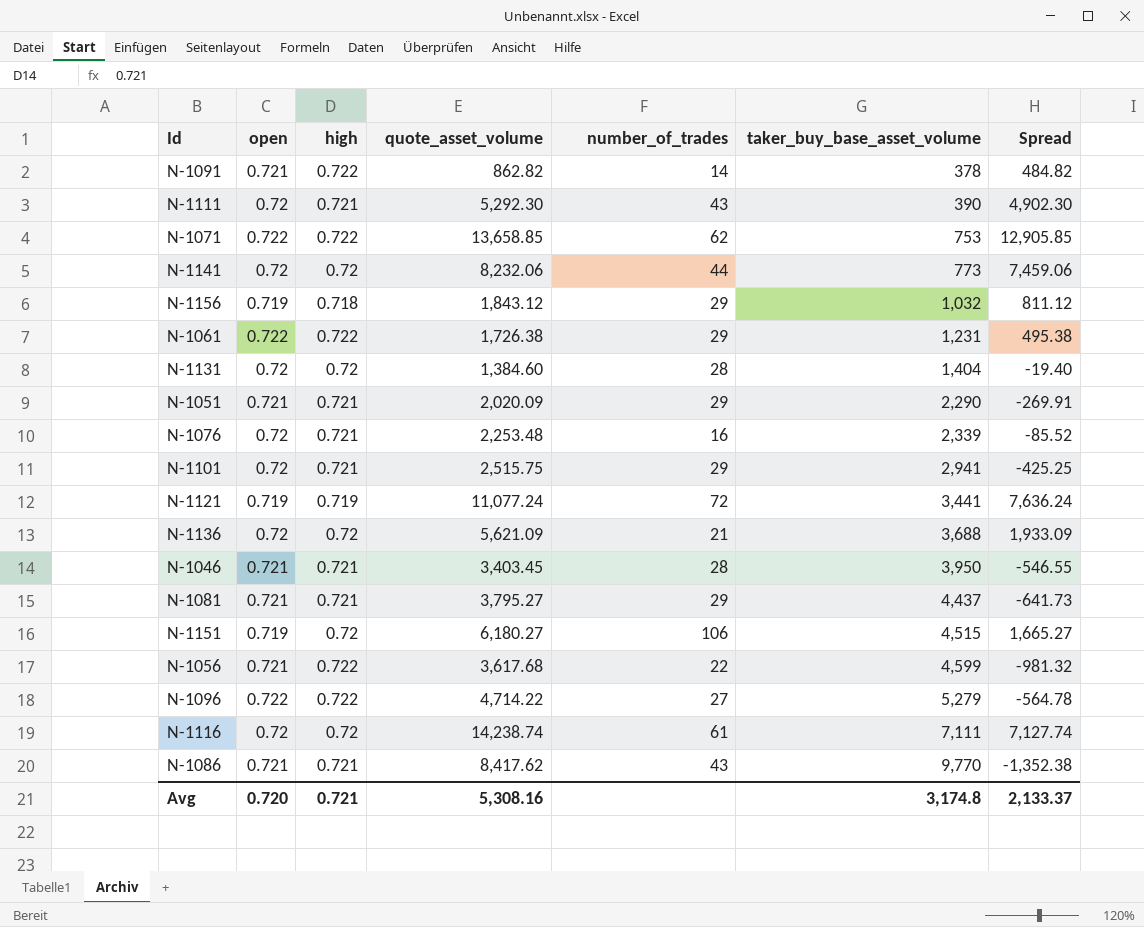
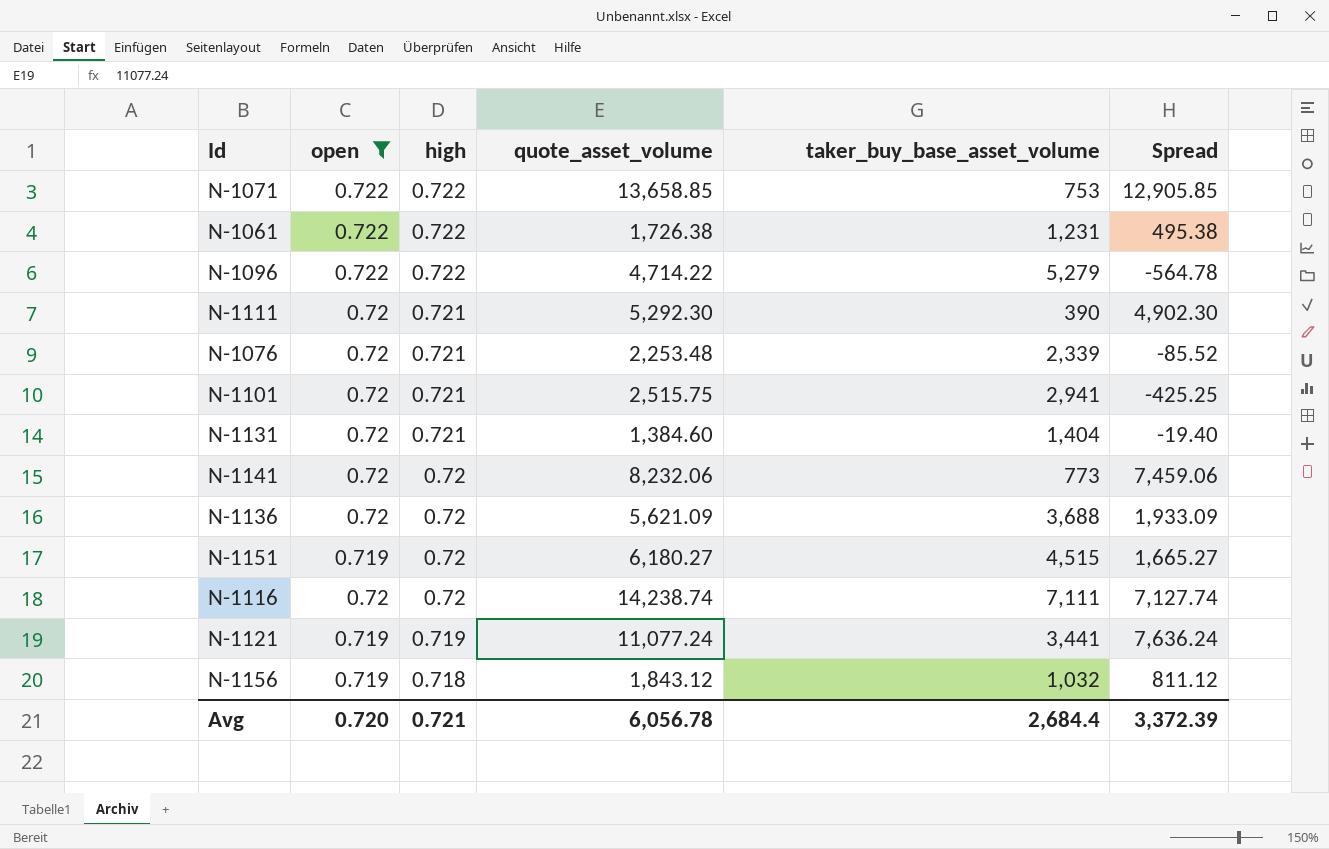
filter: none -> open != 0.721
row order: taker_buy_base_asset_volume ascending -> high descending
column number_of_trades | position: 5 -> none
N-1131 | high: 0.72 -> 0.721
Avg | quote_asset_volume: 5,308.16 -> 6,056.78
Avg | taker_buy_base_asset_volume: 3,174.8 -> 2,684.4
Avg | Spread: 2,133.37 -> 3,372.39

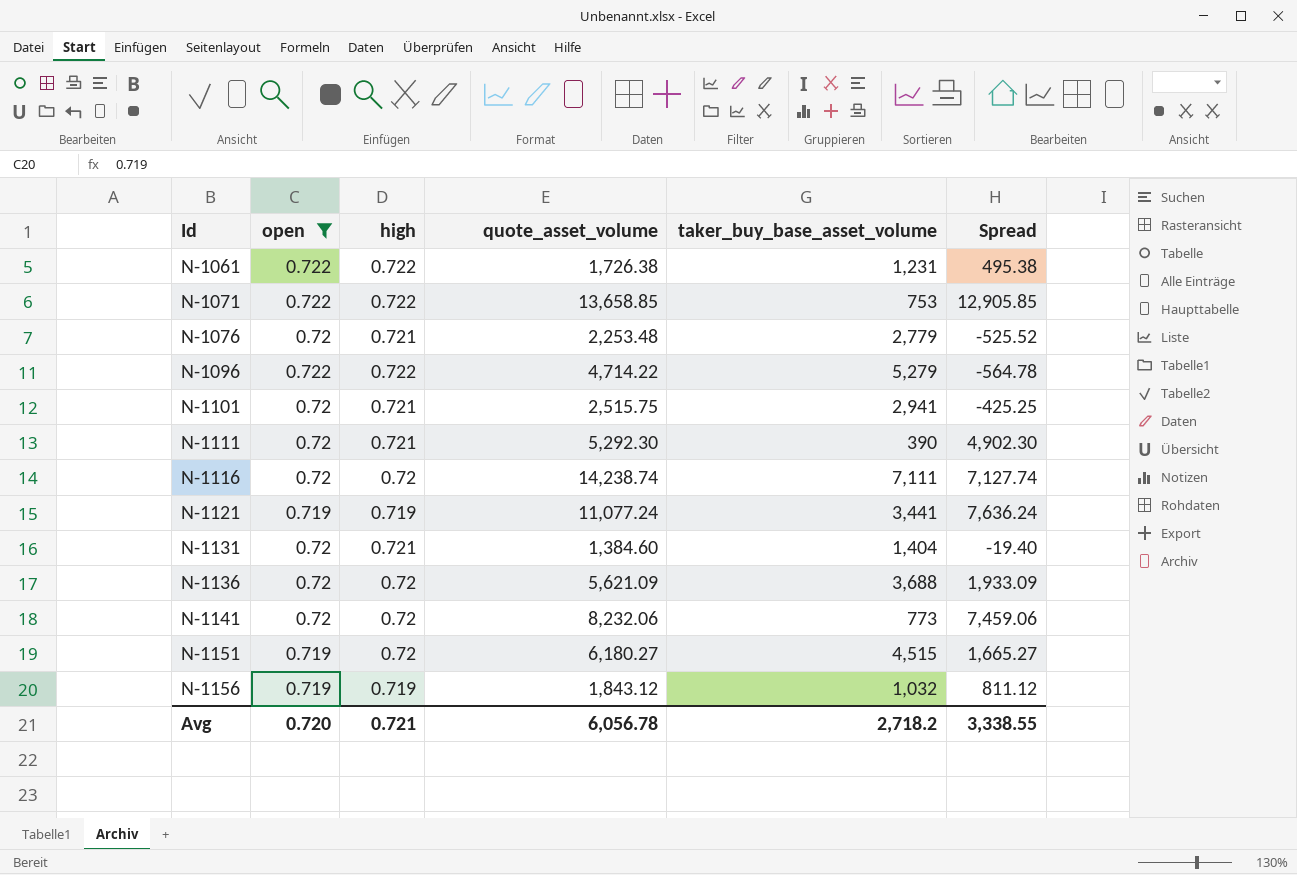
row order: high descending -> Id ascending
N-1076 | taker_buy_base_asset_volume: 2,339 -> 2,779
N-1076 | Spread: -85.52 -> -525.52
N-1156 | high: 0.718 -> 0.719
Avg | taker_buy_base_asset_volume: 2,684.4 -> 2,718.2
Avg | Spread: 3,372.39 -> 3,338.55

